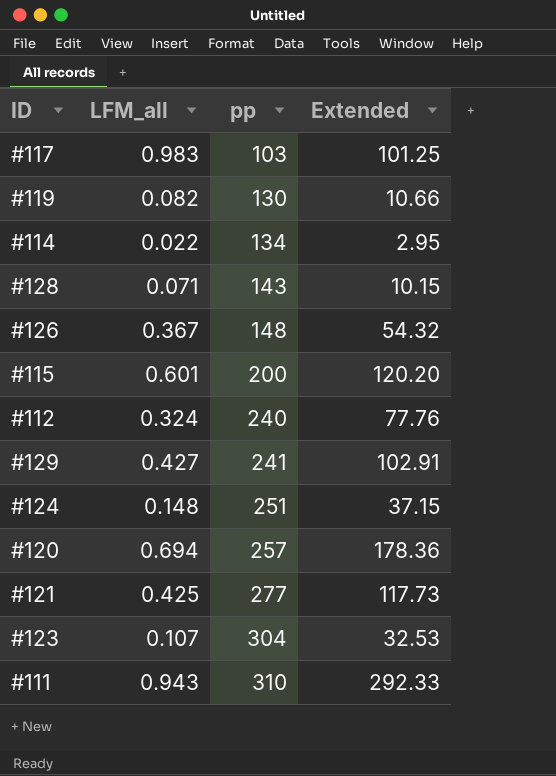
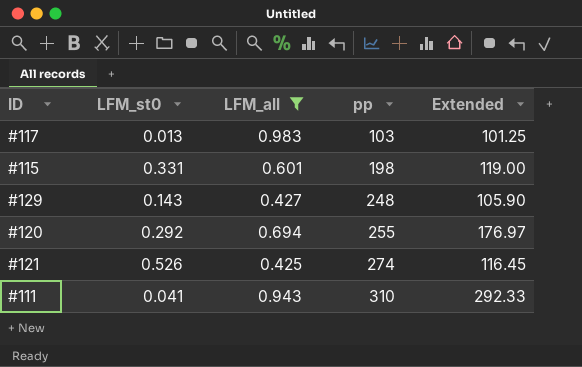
filter: none -> LFM_all >= 0.425
column LFM_st0 | position: none -> 2
#115 | pp: 200 -> 198
#115 | Extended: 120.20 -> 119.00
#129 | pp: 241 -> 248
#129 | Extended: 102.91 -> 105.90
#120 | pp: 257 -> 255
#120 | Extended: 178.36 -> 176.97
#121 | pp: 277 -> 274
#121 | Extended: 117.73 -> 116.45

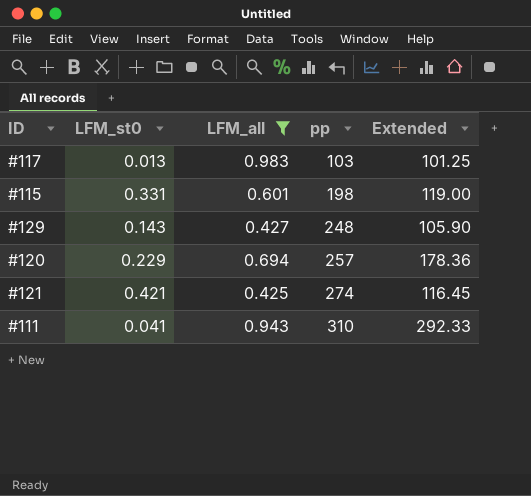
#120 | LFM_st0: 0.292 -> 0.229
#120 | pp: 255 -> 257
#120 | Extended: 176.97 -> 178.36
#121 | LFM_st0: 0.526 -> 0.421

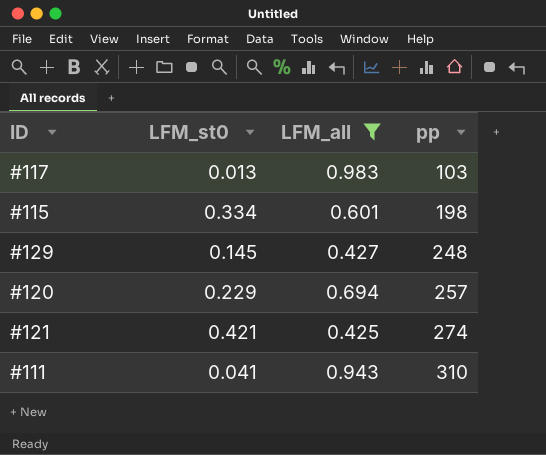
column Extended | formula: [LFM_all] * [pp] -> none
#115 | LFM_st0: 0.331 -> 0.334
#129 | LFM_st0: 0.143 -> 0.145

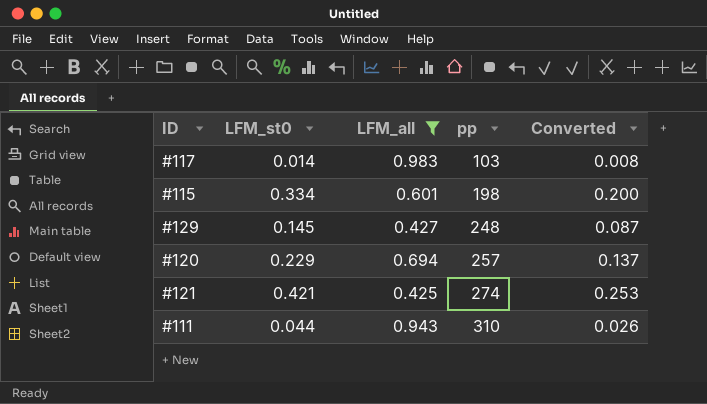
column Converted | formula: none -> [LFM_st0] * 0.6
#117 | LFM_st0: 0.013 -> 0.014
#111 | LFM_st0: 0.041 -> 0.044

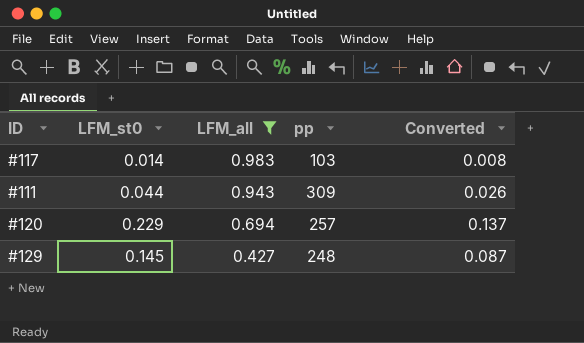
row order: pp ascending -> LFM_all descending
row #115: 0.334 | 0.601 | 198 | 0.200 -> none
row #121: 0.421 | 0.425 | 274 | 0.253 -> none
#111 | pp: 310 -> 309

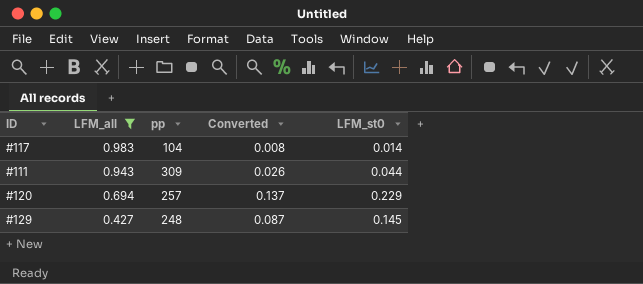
column LFM_st0 | position: 2 -> 5
#117 | pp: 103 -> 104

